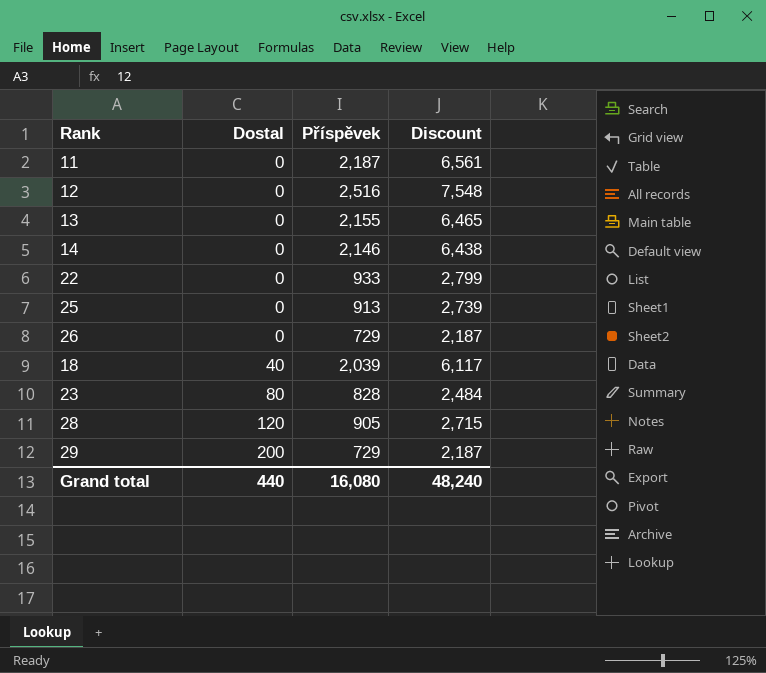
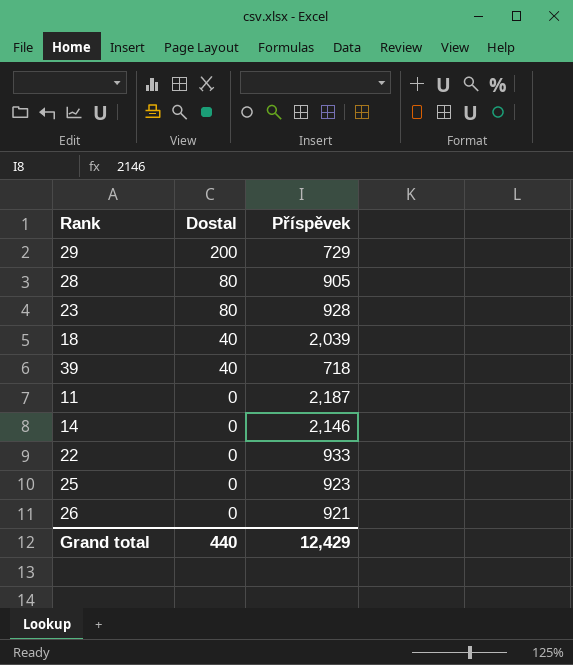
row order: Dostal ascending -> Dostal descending
column Discount | formula: [Příspěvek] * 3 -> none
row 12: 0 | 2,516 | 7,548 -> none
row 13: 0 | 2,155 | 6,465 -> none
28 | Dostal: 120 -> 80
23 | Příspěvek: 828 -> 928
row 39: none -> 40 | 718
25 | Příspěvek: 913 -> 923
26 | Příspěvek: 729 -> 921
Grand total | Příspěvek: 16,080 -> 12,429

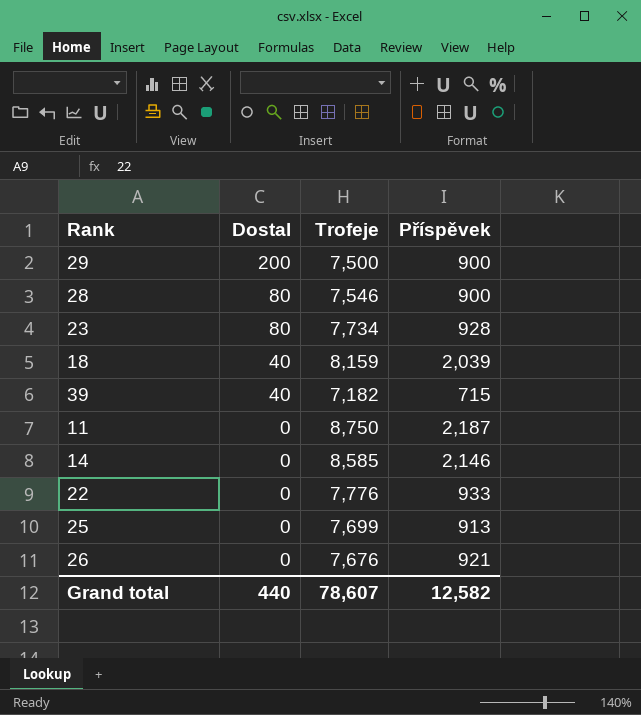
column Trofeje | position: none -> 3
29 | Příspěvek: 729 -> 900
28 | Příspěvek: 905 -> 900
39 | Příspěvek: 718 -> 715
25 | Příspěvek: 923 -> 913
Grand total | Příspěvek: 12,429 -> 12,582

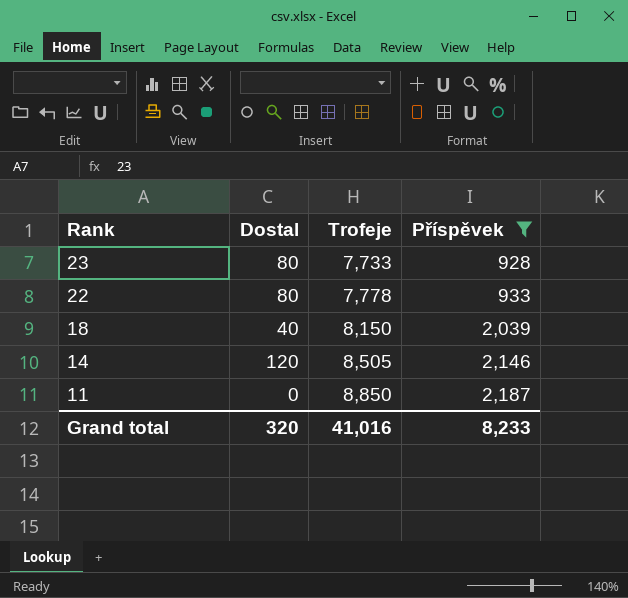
filter: none -> Příspěvek >= 928
row order: Dostal descending -> Rank descending
23 | Trofeje: 7,734 -> 7,733
22 | Dostal: 0 -> 80
22 | Trofeje: 7,776 -> 7,778
18 | Trofeje: 8,159 -> 8,150
14 | Dostal: 0 -> 120
14 | Trofeje: 8,585 -> 8,505
11 | Trofeje: 8,750 -> 8,850
Grand total | Dostal: 440 -> 320
Grand total | Trofeje: 78,607 -> 41,016
Grand total | Příspěvek: 12,582 -> 8,233

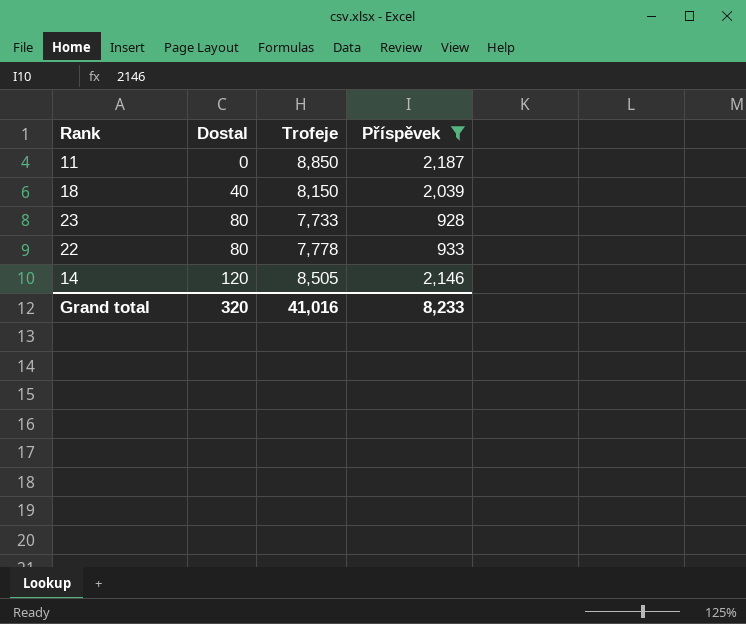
row order: Rank descending -> Dostal ascending

